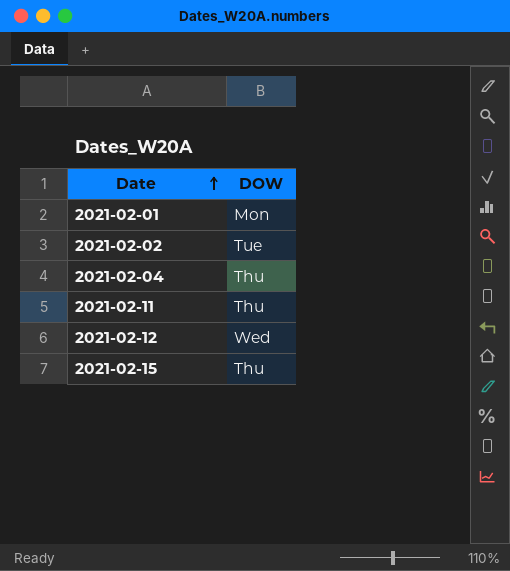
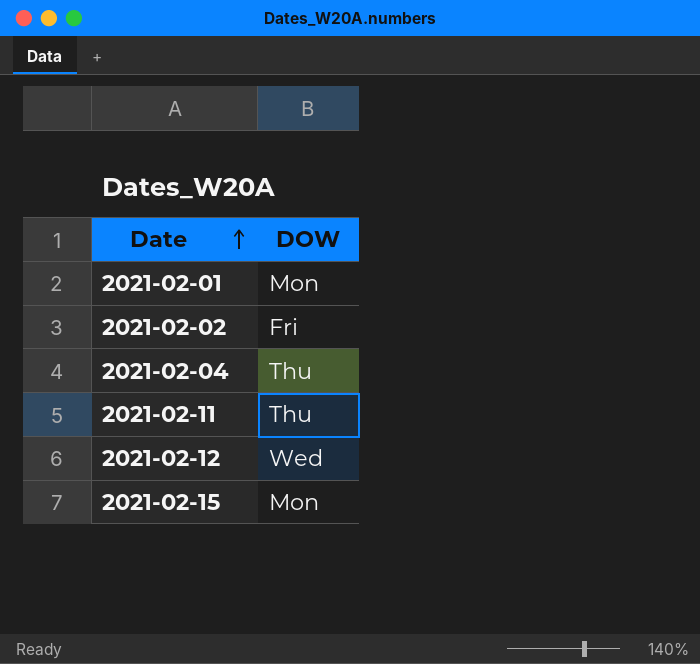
2021-02-02 | DOW: Tue -> Fri
2021-02-15 | DOW: Thu -> Mon

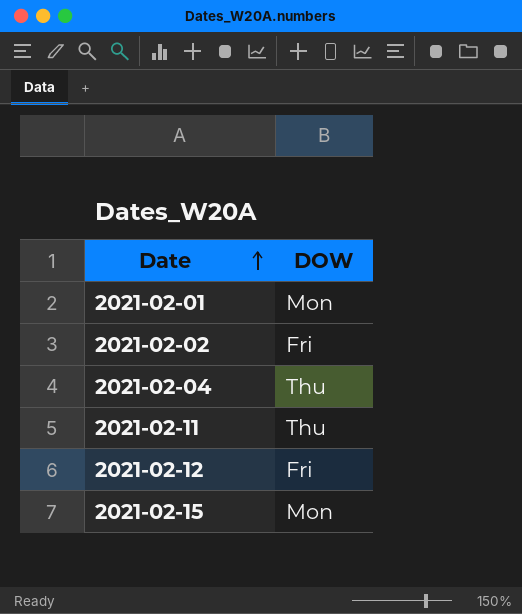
2021-02-12 | DOW: Wed -> Fri

